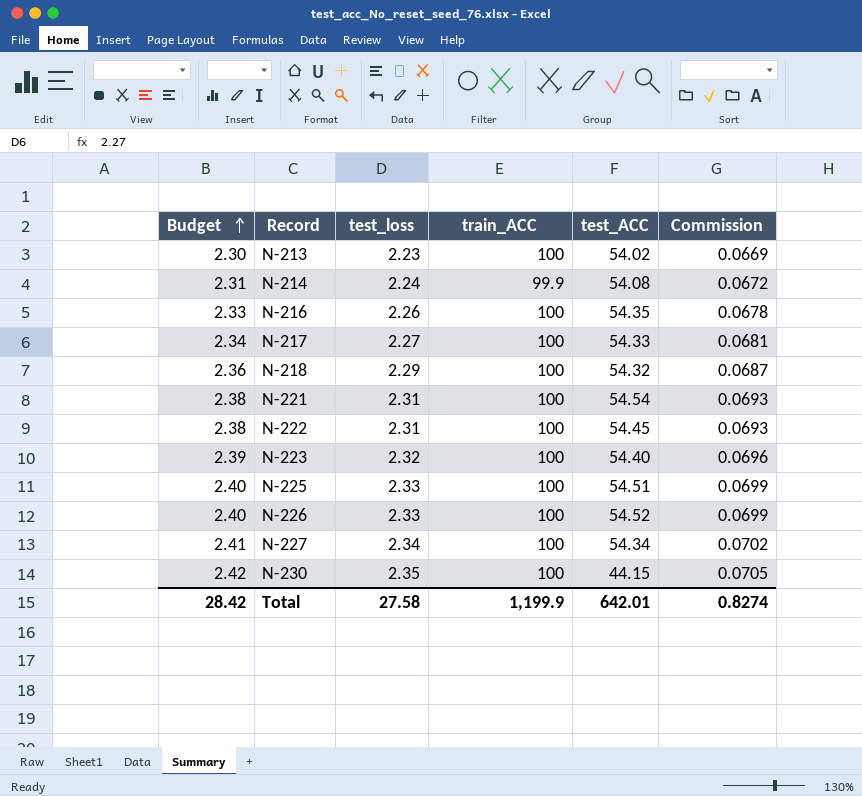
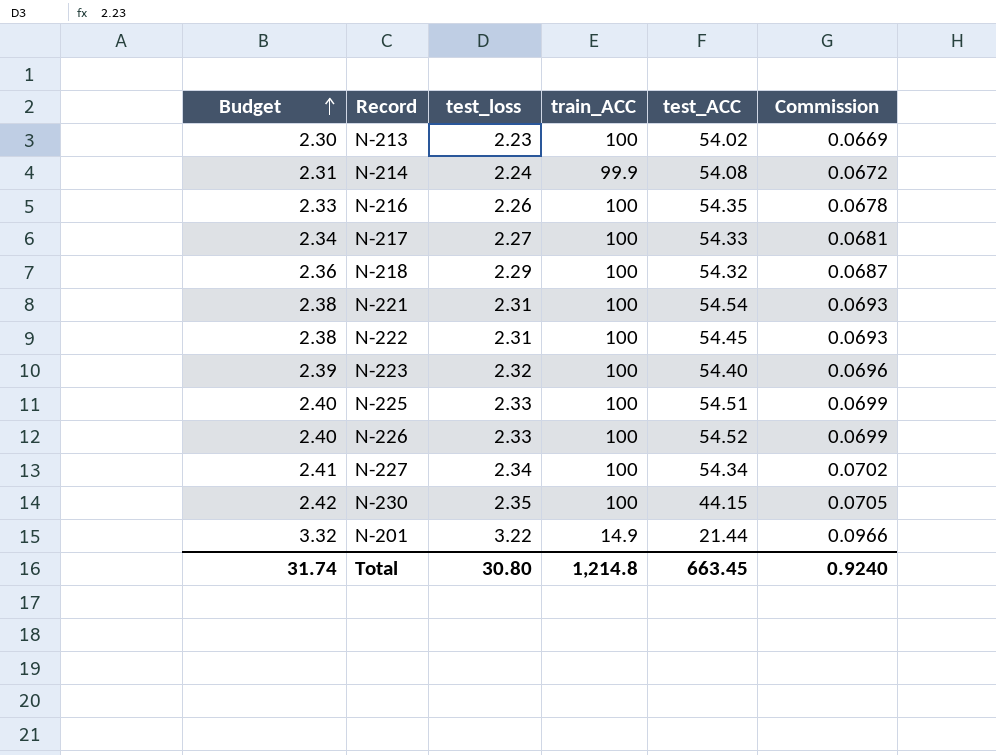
row N-201: none -> 3.32 | 3.22 | 14.9 | 21.44 | 0.0966
Total | Budget: 28.42 -> 31.74
Total | test_loss: 27.58 -> 30.80
Total | train_ACC: 1,199.9 -> 1,214.8
Total | test_ACC: 642.01 -> 663.45
Total | Commission: 0.8274 -> 0.9240

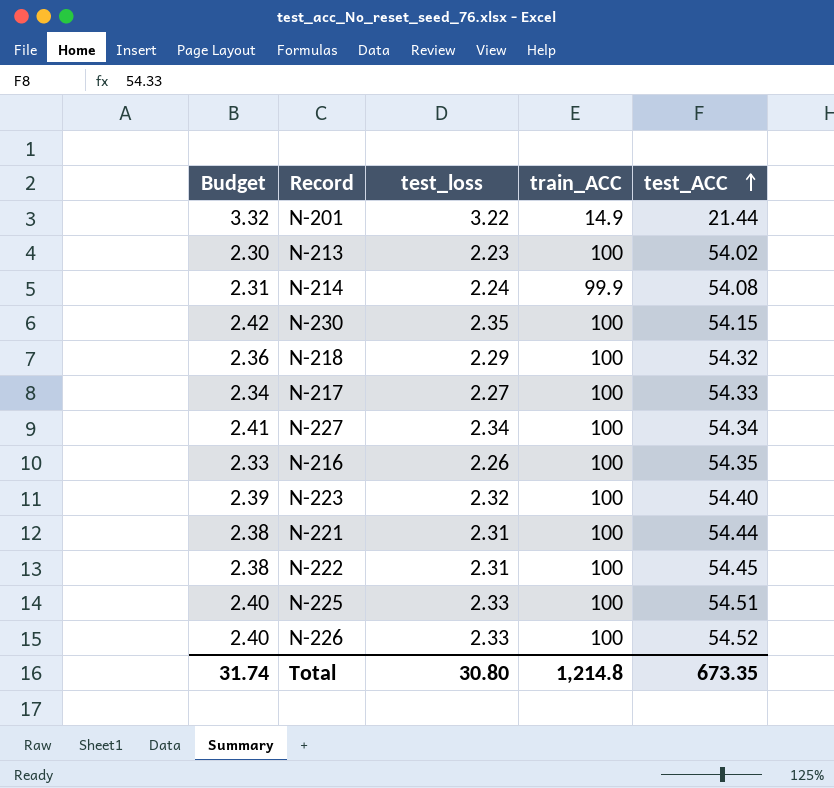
row order: Budget ascending -> test_ACC ascending
column Commission | formula: [test_loss] * 0.03 -> none
N-230 | test_ACC: 44.15 -> 54.15
N-221 | test_ACC: 54.54 -> 54.44
Total | test_ACC: 663.45 -> 673.35

